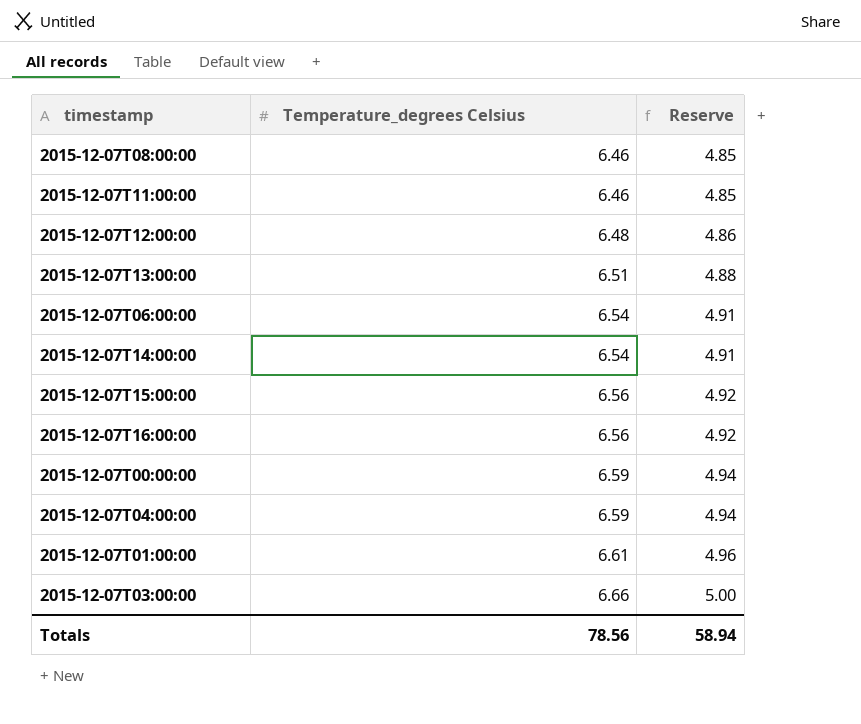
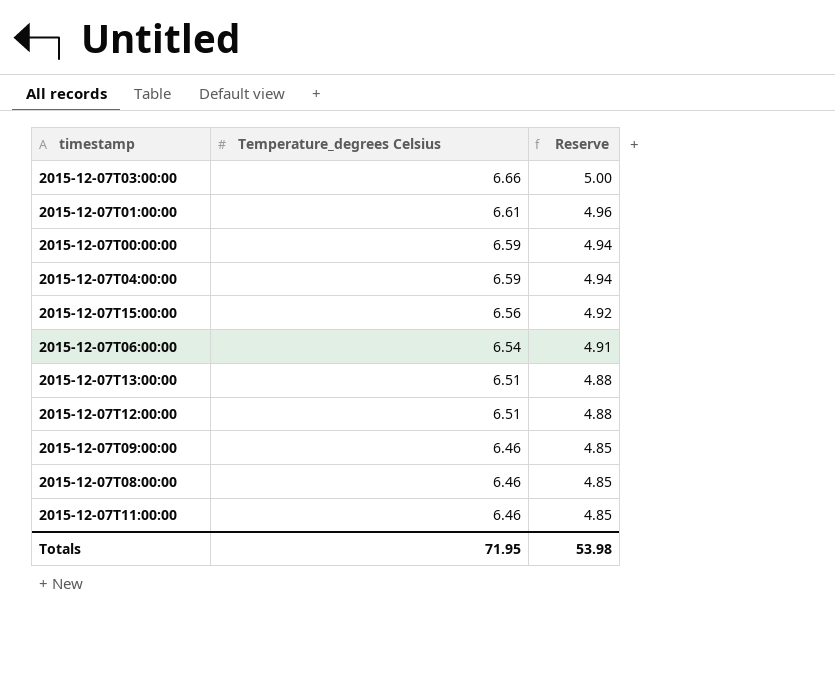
row order: Temperature_degrees Celsius ascending -> Temperature_degrees Celsius descending
row 2015-12-07T14:00:00: 6.54 | 4.91 -> none
row 2015-12-07T16:00:00: 6.56 | 4.92 -> none
2015-12-07T12:00:00 | Temperature_degrees Celsius: 6.48 -> 6.51
2015-12-07T12:00:00 | Reserve: 4.86 -> 4.88
row 2015-12-07T09:00:00: none -> 6.46 | 4.85
Totals | Temperature_degrees Celsius: 78.56 -> 71.95
Totals | Reserve: 58.94 -> 53.98

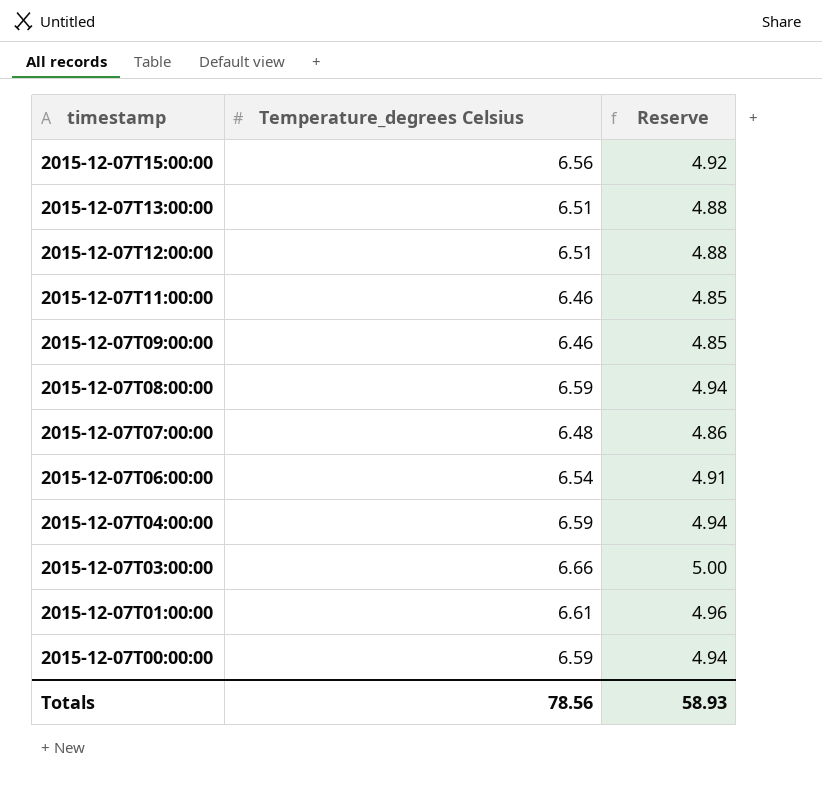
row order: Temperature_degrees Celsius descending -> timestamp descending
2015-12-07T08:00:00 | Temperature_degrees Celsius: 6.46 -> 6.59
2015-12-07T08:00:00 | Reserve: 4.85 -> 4.94
row 2015-12-07T07:00:00: none -> 6.48 | 4.86
Totals | Temperature_degrees Celsius: 71.95 -> 78.56
Totals | Reserve: 53.98 -> 58.93

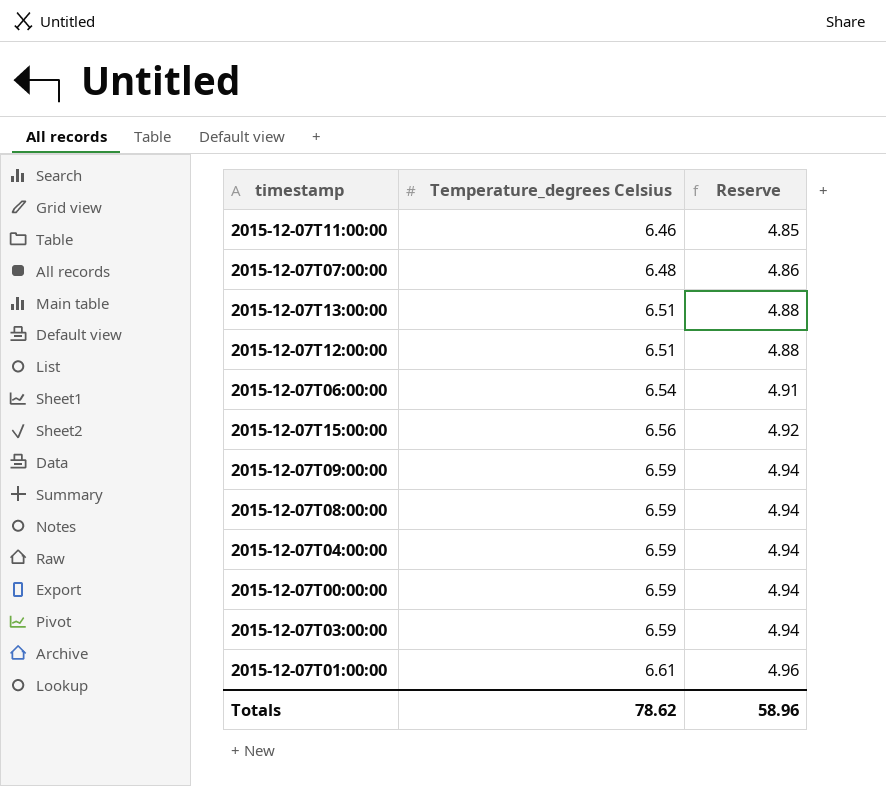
row order: timestamp descending -> Temperature_degrees Celsius ascending
2015-12-07T09:00:00 | Temperature_degrees Celsius: 6.46 -> 6.59
2015-12-07T09:00:00 | Reserve: 4.85 -> 4.94
2015-12-07T03:00:00 | Temperature_degrees Celsius: 6.66 -> 6.59
2015-12-07T03:00:00 | Reserve: 5.00 -> 4.94
Totals | Temperature_degrees Celsius: 78.56 -> 78.62
Totals | Reserve: 58.93 -> 58.96

